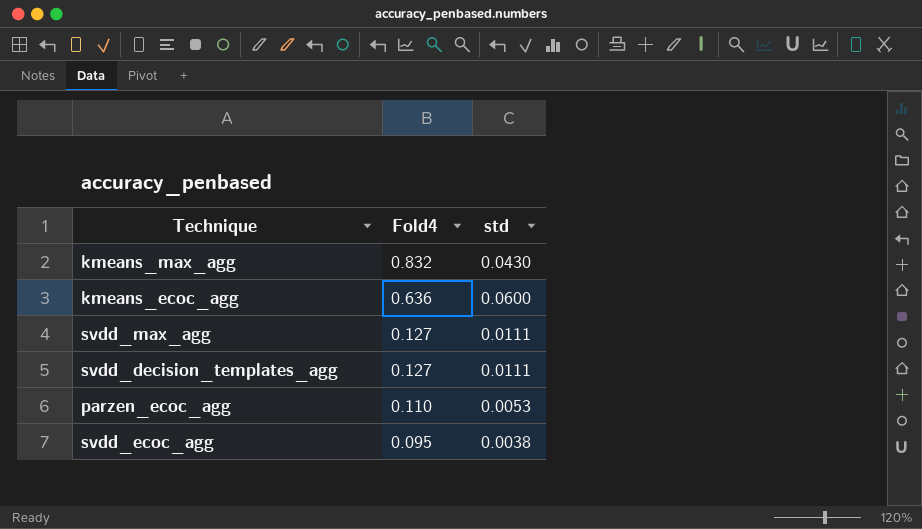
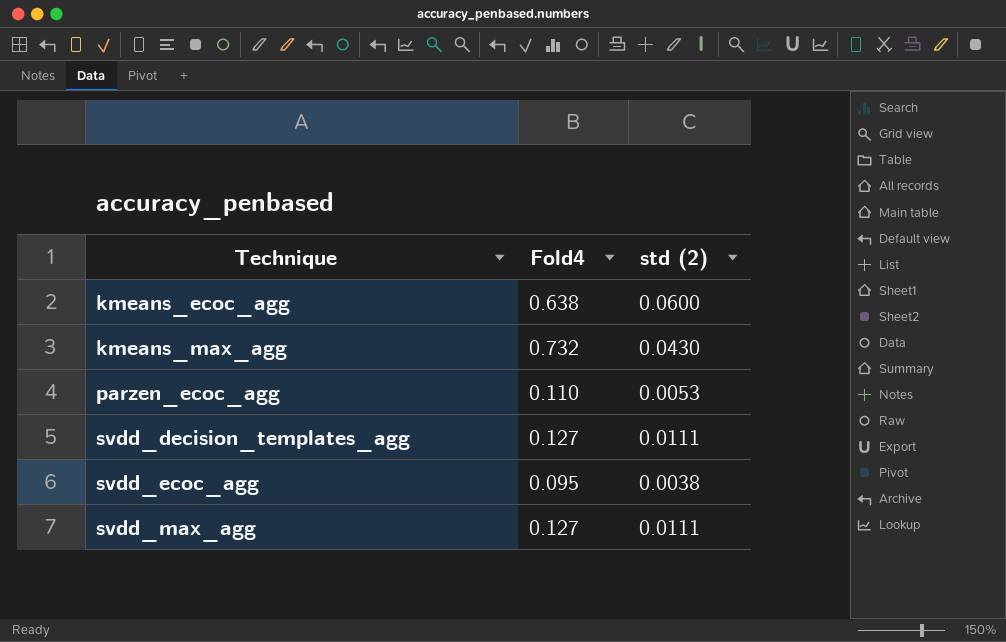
row order: Fold4 descending -> Technique ascending
column name: std -> std (2)
kmeans_ecoc_agg | Fold4: 0.636 -> 0.638
kmeans_max_agg | Fold4: 0.832 -> 0.732

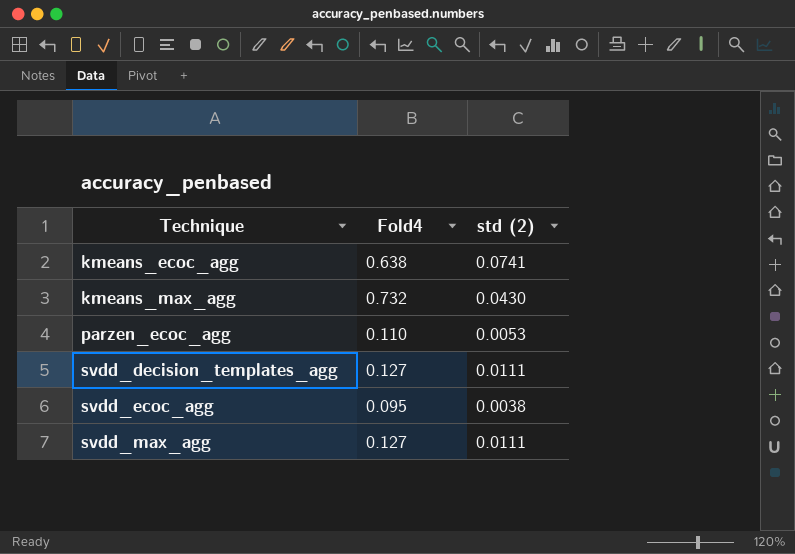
kmeans_ecoc_agg | std (2): 0.0600 -> 0.0741

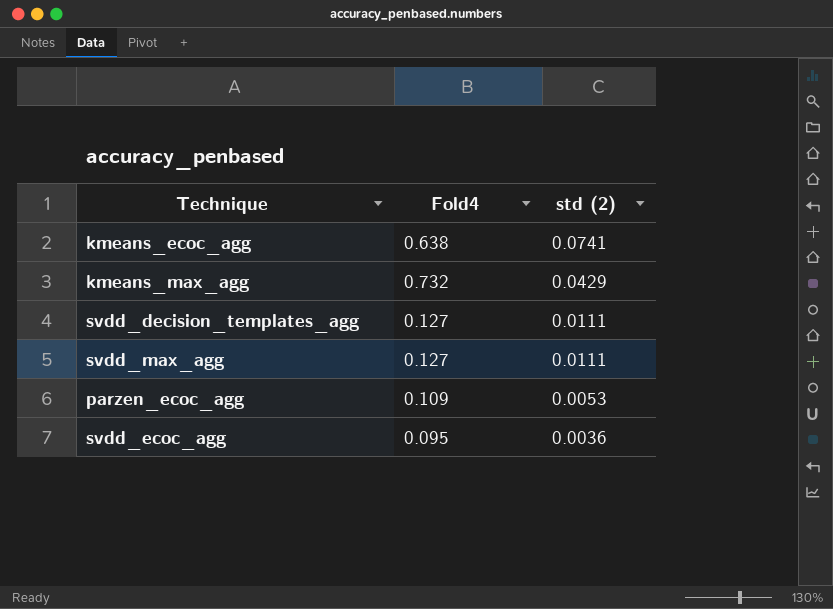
row order: Technique ascending -> std (2) descending
kmeans_max_agg | std (2): 0.0430 -> 0.0429
parzen_ecoc_agg | Fold4: 0.110 -> 0.109
svdd_ecoc_agg | std (2): 0.0038 -> 0.0036

